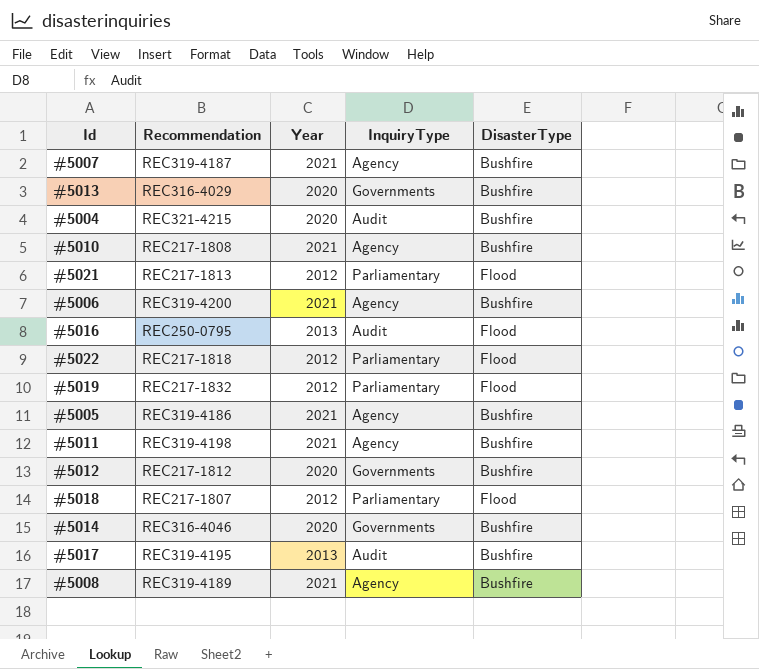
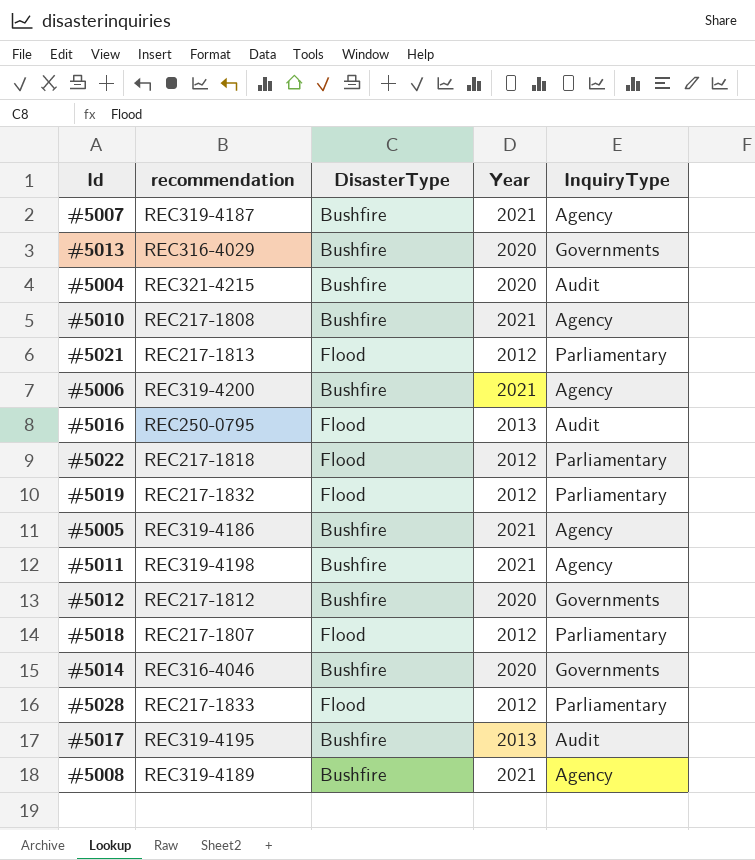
column name: Recommendation -> recommendation
column DisasterType | position: 5 -> 3
row #5028: none -> REC217-1833 | Flood | 2012 | Parliamentary

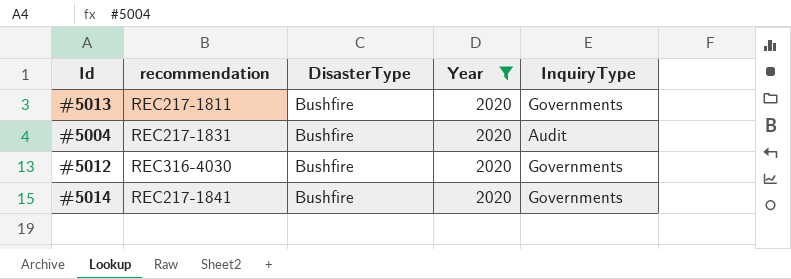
filter: none -> Year = 2020
#5013 | recommendation: REC316-4029 -> REC217-1811
#5004 | recommendation: REC321-4215 -> REC217-1831
#5012 | recommendation: REC217-1812 -> REC316-4030
#5014 | recommendation: REC316-4046 -> REC217-1841

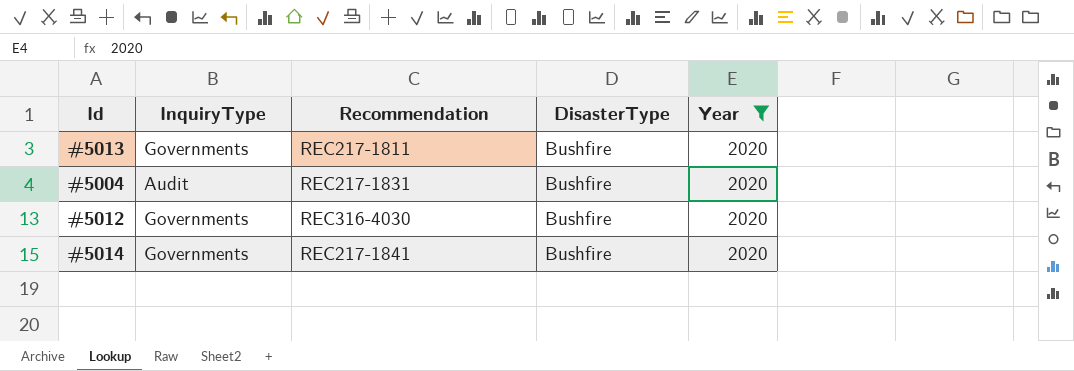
column InquiryType | position: 5 -> 2
column name: recommendation -> Recommendation

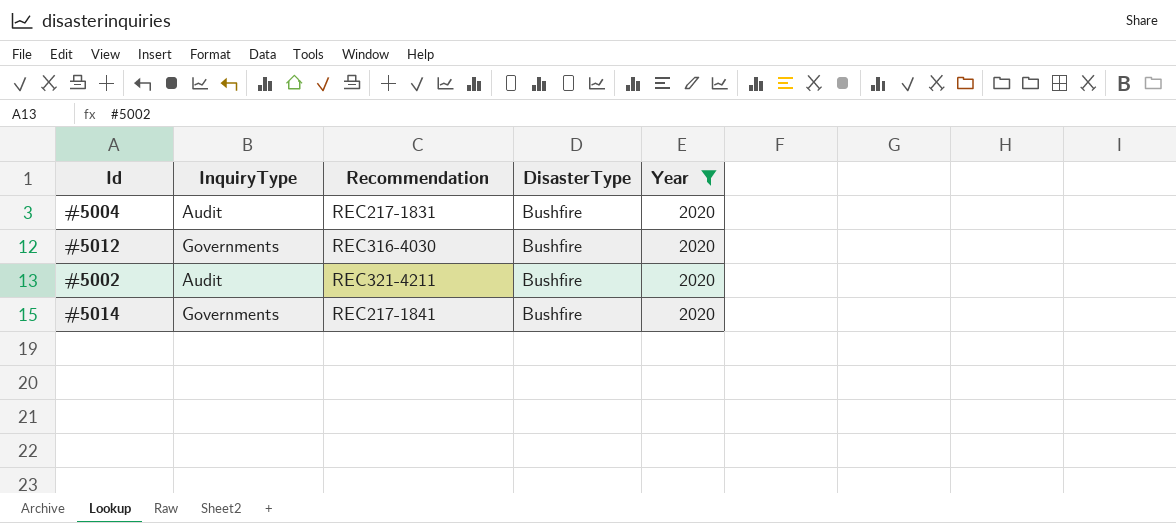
row #5013: Governments | REC217-1811 | Bushfire | 2020 -> none
row #5002: none -> Audit | REC321-4211 | Bushfire | 2020

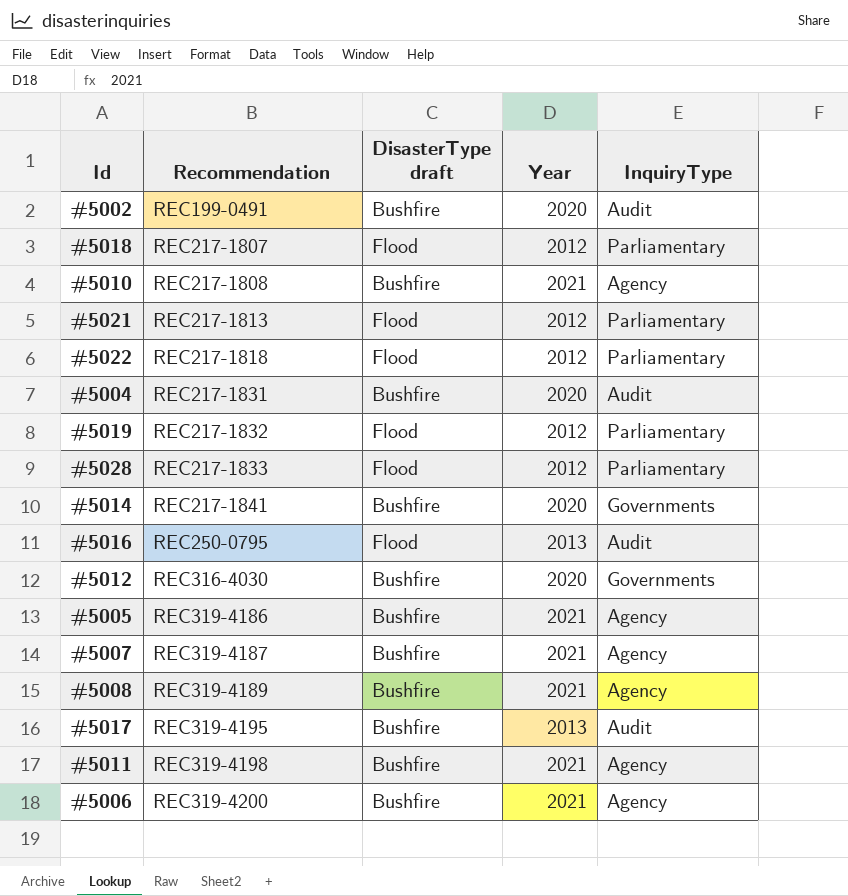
filter: Year = 2020 -> none
row order: none -> Recommendation ascending
column name: DisasterType -> DisasterType draft
column InquiryType | position: 2 -> 5
#5002 | Recommendation: REC321-4211 -> REC199-0491

